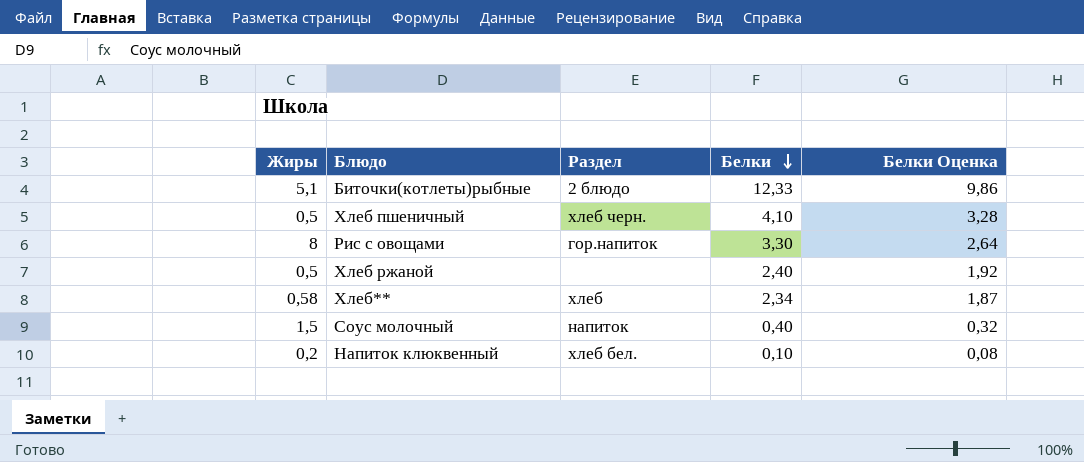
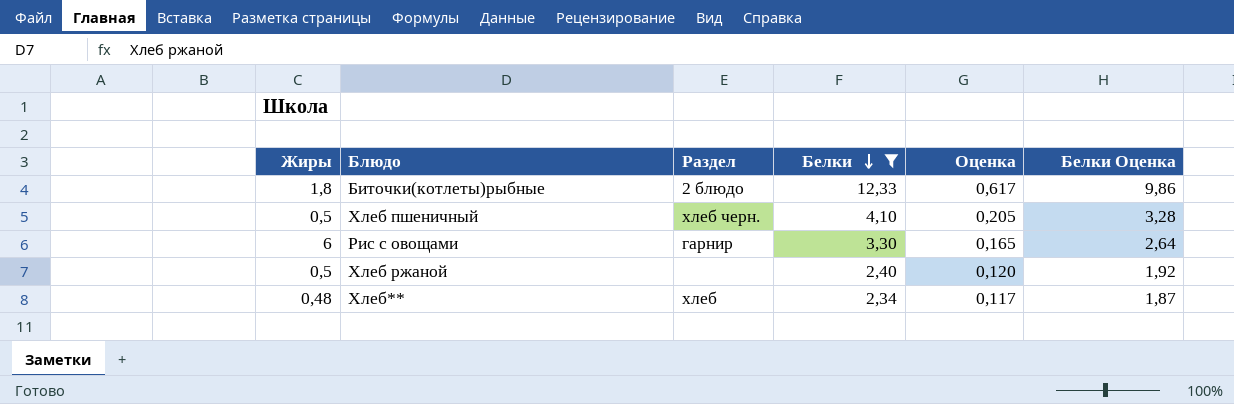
filter: none -> Белки >= 2,34
column Оценка | formula: none -> [Белки] * 0,05
Биточки(котлеты)рыбные | Жиры: 5,1 -> 1,8
Рис с овощами | Жиры: 8 -> 6
Рис с овощами | Раздел: гор.напиток -> гарнир
Хлеб** | Жиры: 0,58 -> 0,48

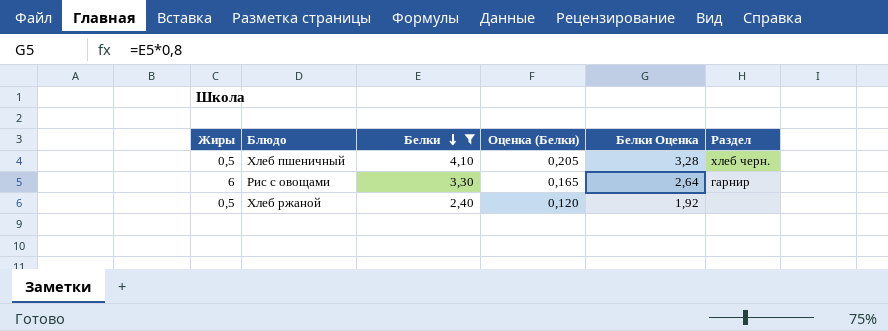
column name: Оценка -> Оценка (Белки)
column Раздел | position: 3 -> 6
row Биточки(котлеты)рыбные: 1,8 | 2 блюдо | 12,33 | 0,617 | 9,86 -> none
row Хлеб**: 0,48 | хлеб | 2,34 | 0,117 | 1,87 -> none

